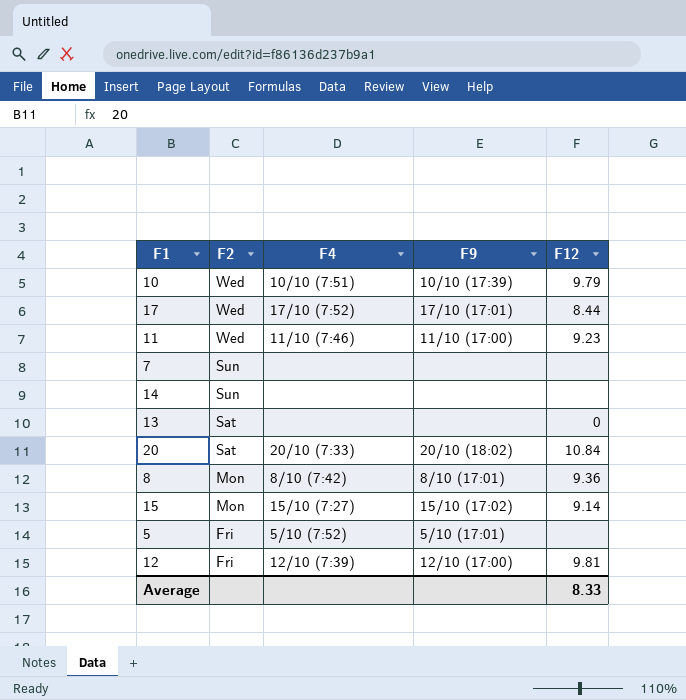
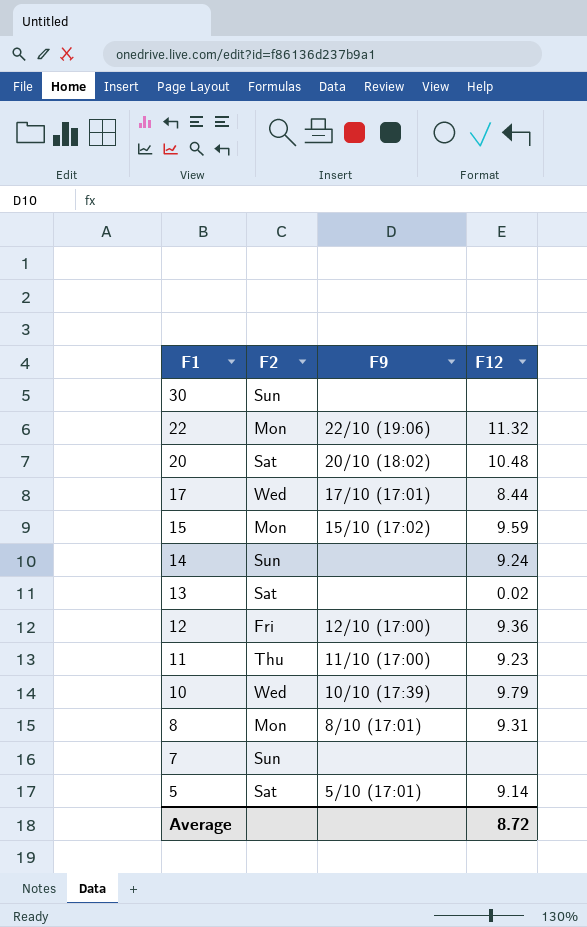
row order: F2 descending -> F1 descending
column F4 | position: 3 -> none
row 30: none -> Sun | none | none
row 22: none -> Mon | 22/10 (19:06) | 11.32
20 | F12: 10.84 -> 10.48
15 | F12: 9.14 -> 9.59
14 | F12: none -> 9.24
13 | F12: 0 -> 0.02
12 | F12: 9.81 -> 9.36
11 | F2: Wed -> Thu
8 | F12: 9.36 -> 9.31
5 | F2: Fri -> Sat
5 | F12: none -> 9.14
Average | F12: 8.33 -> 8.72

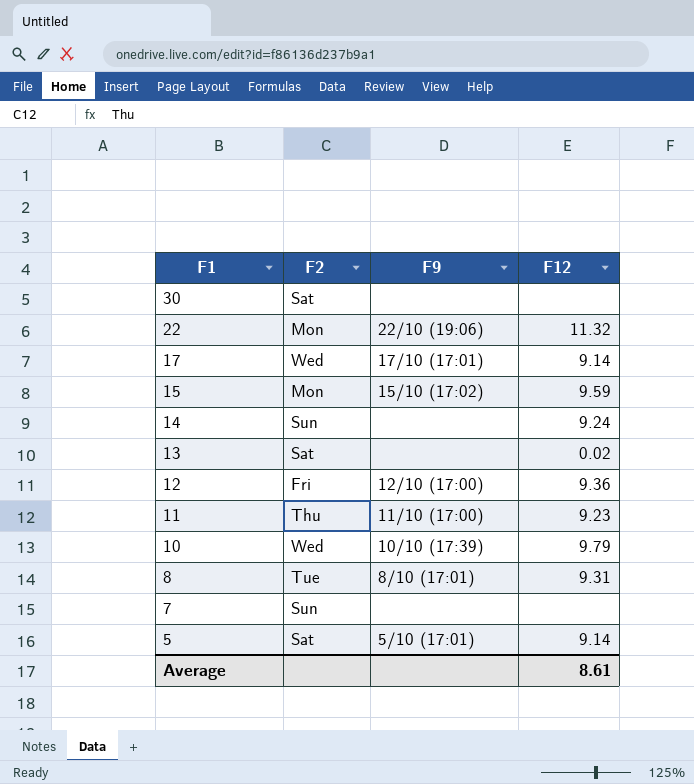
row 20: Sat | 20/10 (18:02) | 10.48 -> none
30 | F2: Sun -> Sat
17 | F12: 8.44 -> 9.14
8 | F2: Mon -> Tue
Average | F12: 8.72 -> 8.61

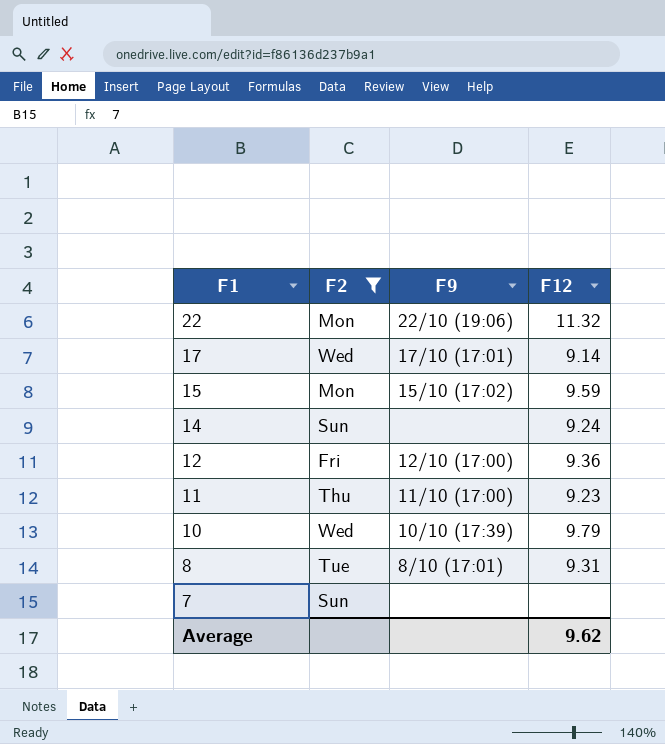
filter: none -> F2 != Sat
Average | F12: 8.61 -> 9.62

